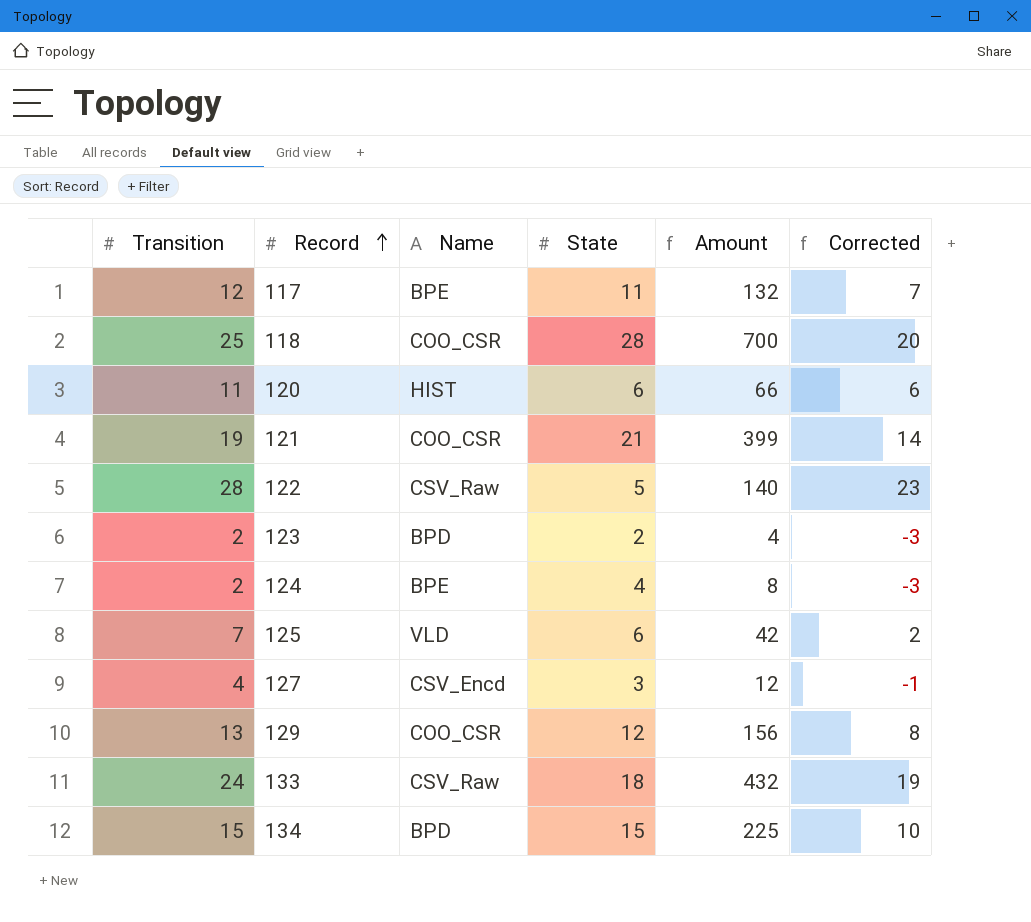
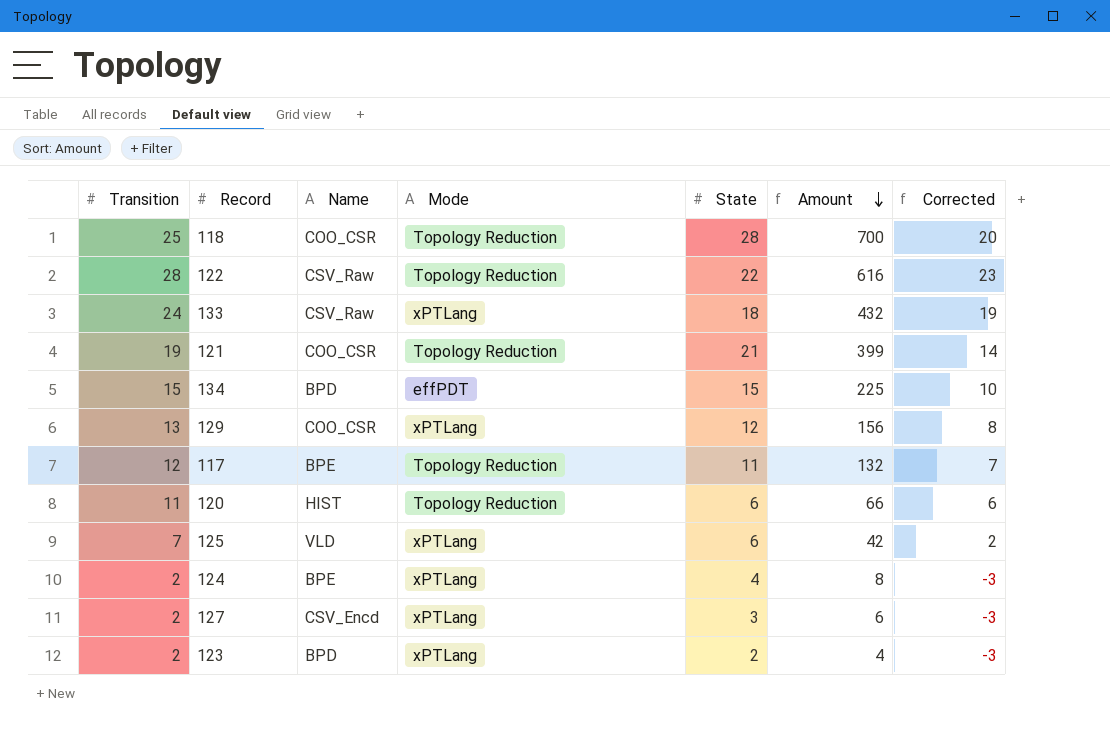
row order: Record ascending -> Amount descending
column Mode | position: none -> 4
122 | State: 5 -> 22
122 | Amount: 140 -> 616
127 | Transition: 4 -> 2
127 | Amount: 12 -> 6
127 | Corrected: -1 -> -3

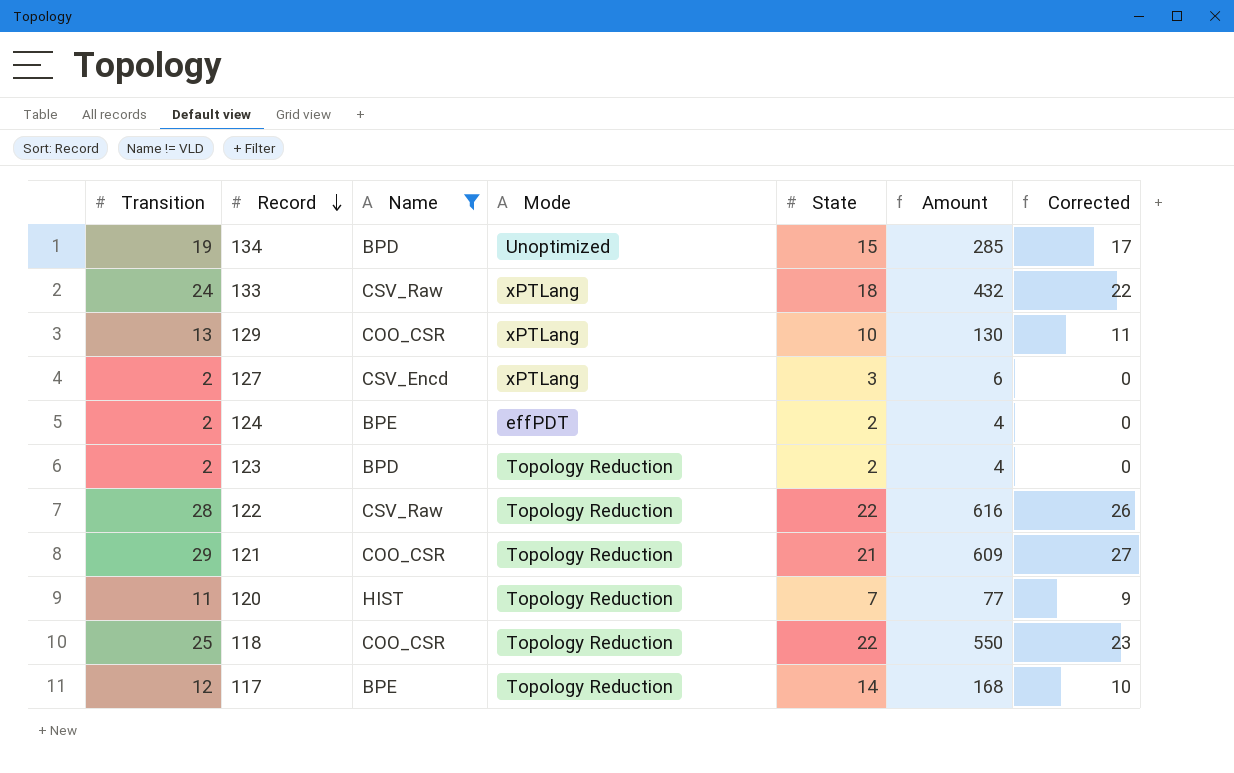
filter: none -> Name != VLD
row order: Amount descending -> Record descending
column Corrected | formula: [Transition] - 5 -> [Transition] - 2
134 | Transition: 15 -> 19
134 | Mode: effPDT -> Unoptimized
134 | Amount: 225 -> 285
129 | State: 12 -> 10
129 | Amount: 156 -> 130
124 | Mode: xPTLang -> effPDT
124 | State: 4 -> 2
124 | Amount: 8 -> 4
123 | Mode: xPTLang -> Topology Reduction
121 | Transition: 19 -> 29
121 | Amount: 399 -> 609
120 | State: 6 -> 7
120 | Amount: 66 -> 77
118 | State: 28 -> 22
118 | Amount: 700 -> 550
117 | State: 11 -> 14
117 | Amount: 132 -> 168

